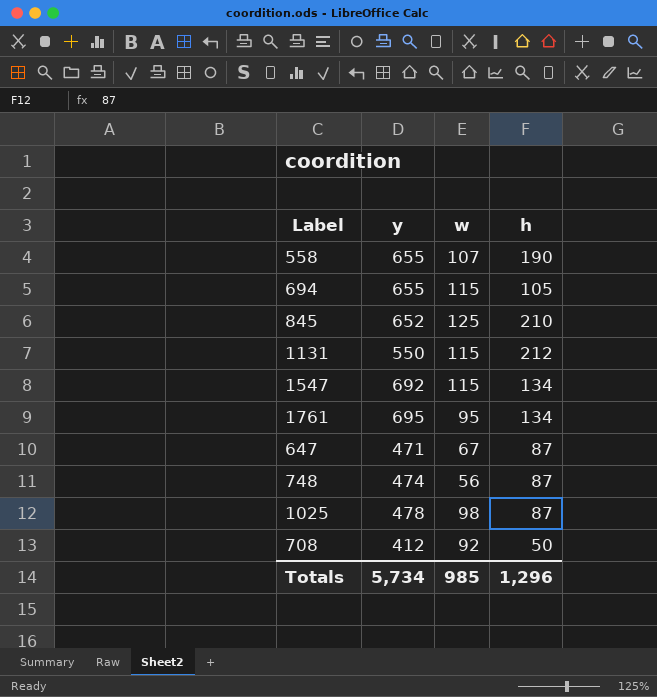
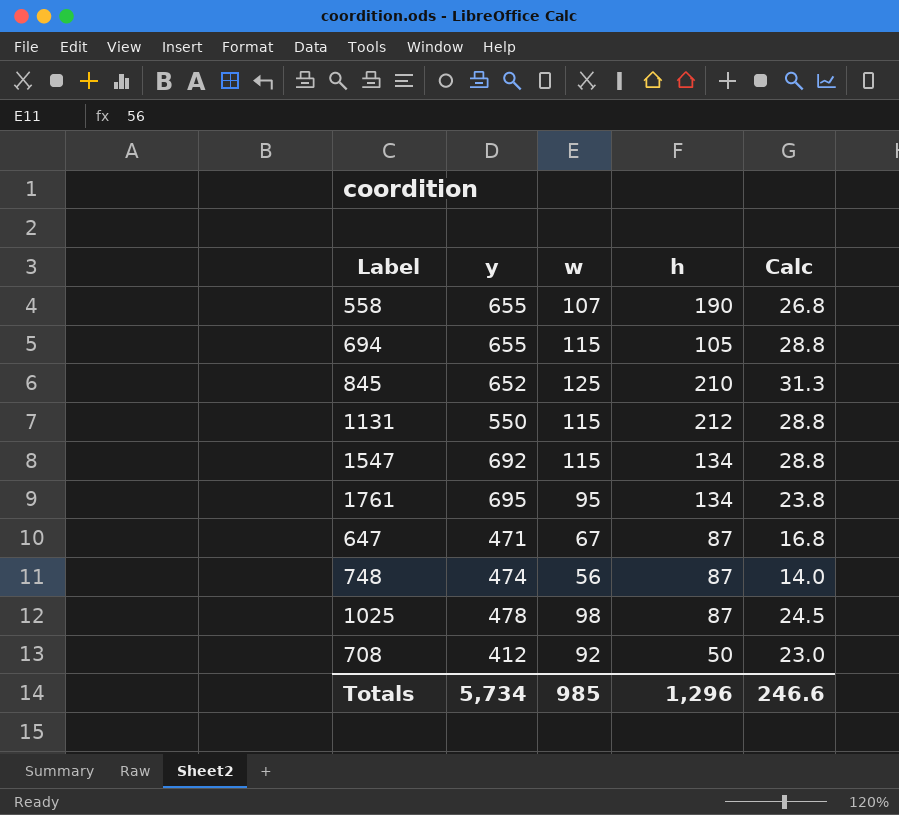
column Calc | formula: none -> [w] * 0.25

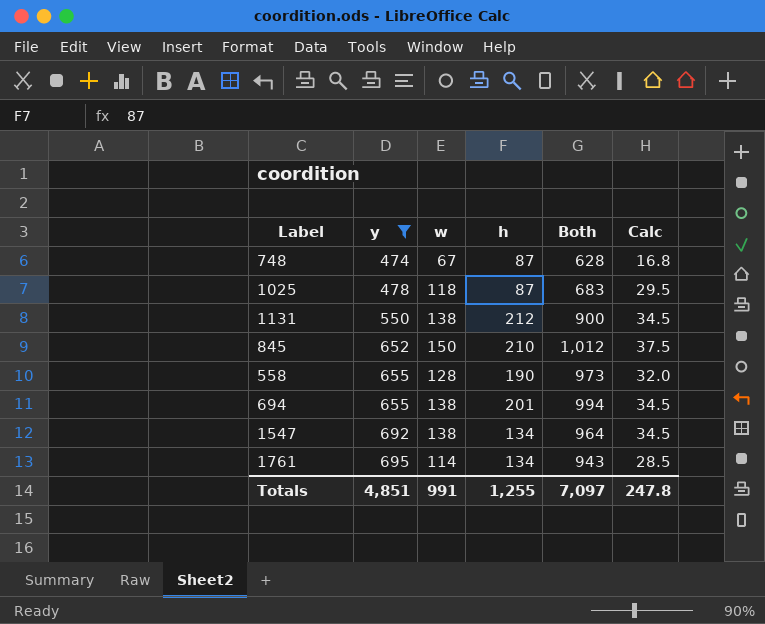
filter: none -> y >= 474
row order: none -> y ascending
column Both | formula: none -> [y] + [w] + [h]
748 | w: 56 -> 67
748 | Calc: 14.0 -> 16.8
1025 | w: 98 -> 118
1025 | Calc: 24.5 -> 29.5
1131 | w: 115 -> 138
1131 | Calc: 28.8 -> 34.5
845 | w: 125 -> 150
845 | Calc: 31.3 -> 37.5
558 | w: 107 -> 128
558 | Calc: 26.8 -> 32.0
694 | w: 115 -> 138
694 | h: 105 -> 201
694 | Calc: 28.8 -> 34.5
1547 | w: 115 -> 138
1547 | Calc: 28.8 -> 34.5
1761 | w: 95 -> 114
1761 | Calc: 23.8 -> 28.5
Totals | y: 5,734 -> 4,851
Totals | w: 985 -> 991
Totals | h: 1,296 -> 1,255
Totals | Calc: 246.6 -> 247.8

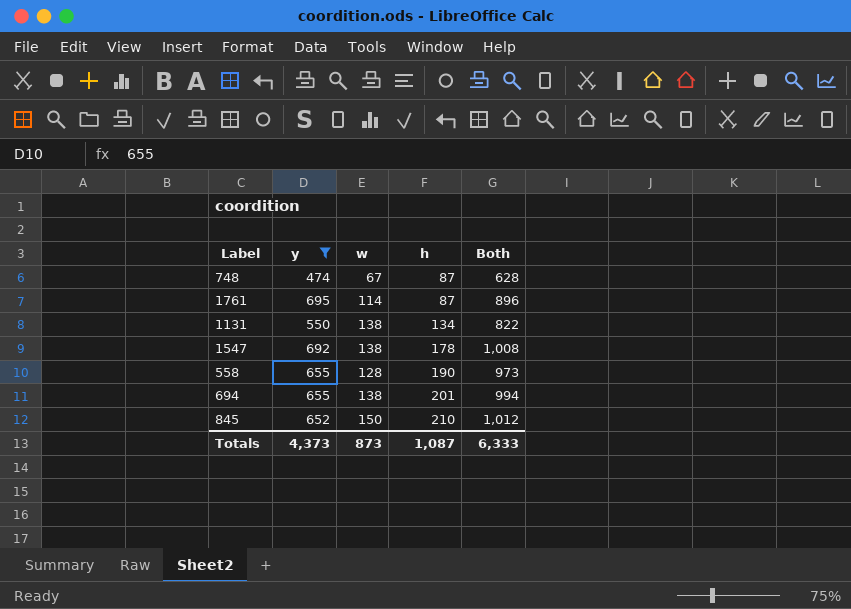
row order: y ascending -> h ascending
column Calc | formula: [w] * 0.25 -> none
row 1025: 478 | 118 | 87 | 683 | 29.5 -> none
1761 | h: 134 -> 87
1761 | Both: 943 -> 896
1131 | h: 212 -> 134
1131 | Both: 900 -> 822
1547 | h: 134 -> 178
1547 | Both: 964 -> 1,008
Totals | y: 4,851 -> 4,373
Totals | w: 991 -> 873
Totals | h: 1,255 -> 1,087
Totals | Both: 7,097 -> 6,333

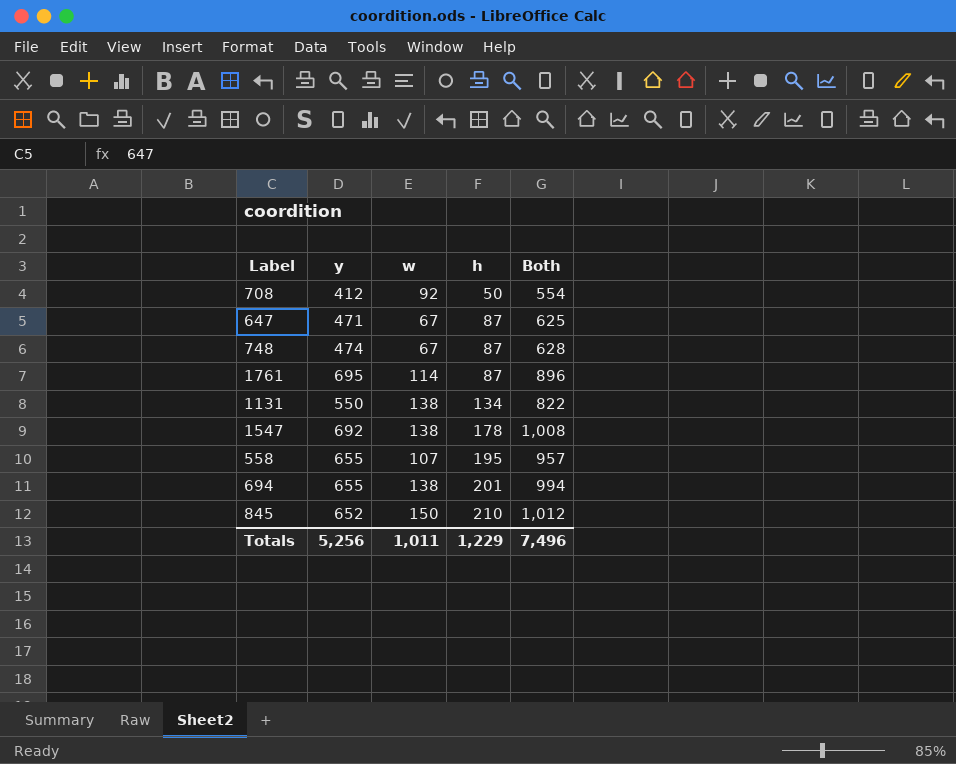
filter: y >= 474 -> none
558 | w: 128 -> 107
558 | h: 190 -> 195
558 | Both: 973 -> 957
Totals | y: 4,373 -> 5,256
Totals | w: 873 -> 1,011
Totals | h: 1,087 -> 1,229
Totals | Both: 6,333 -> 7,496

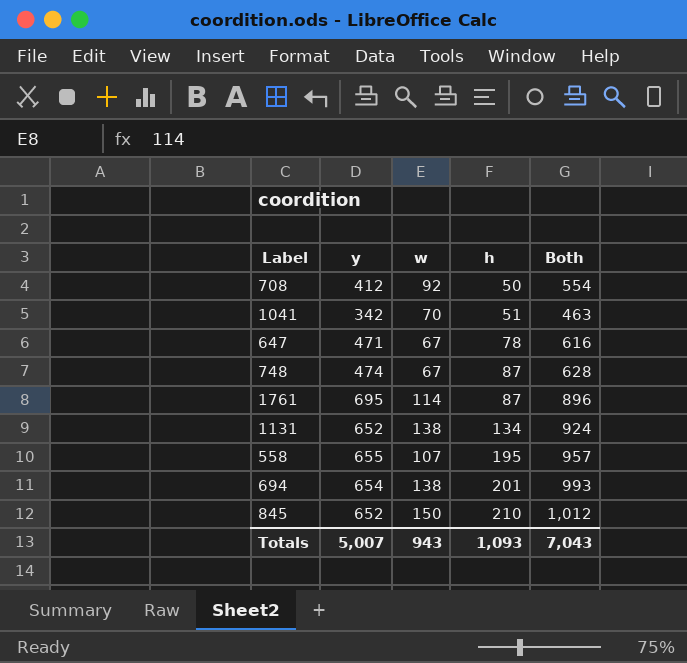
row 1547: 692 | 138 | 178 | 1,008 -> none
row 1041: none -> 342 | 70 | 51 | 463
647 | h: 87 -> 78
647 | Both: 625 -> 616
1131 | y: 550 -> 652
1131 | Both: 822 -> 924
694 | y: 655 -> 654
694 | Both: 994 -> 993
Totals | y: 5,256 -> 5,007
Totals | w: 1,011 -> 943
Totals | h: 1,229 -> 1,093
Totals | Both: 7,496 -> 7,043

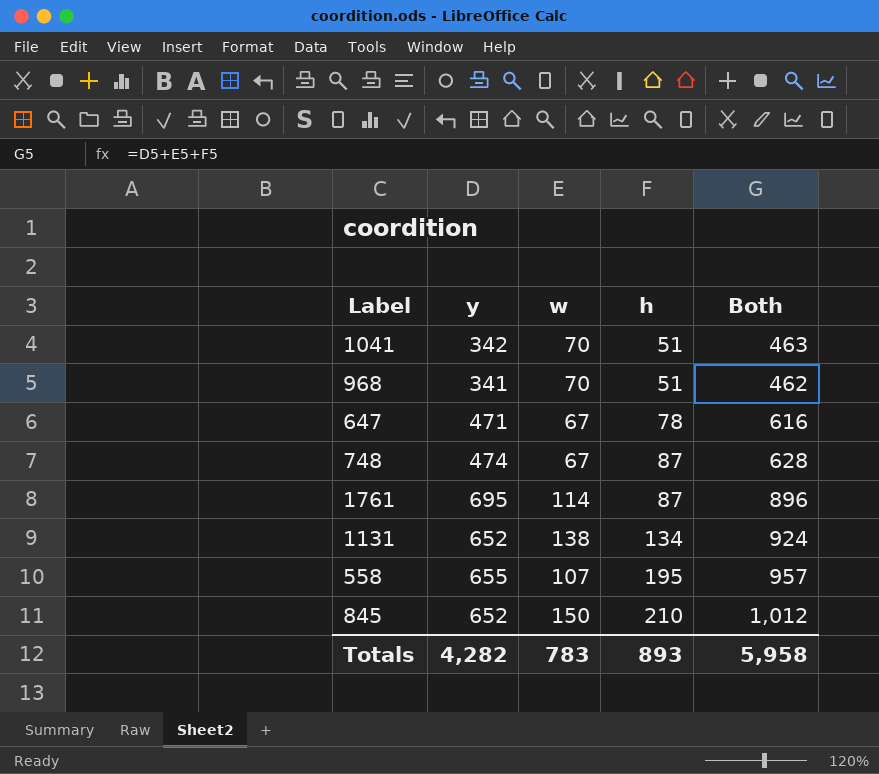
row 708: 412 | 92 | 50 | 554 -> none
row 694: 654 | 138 | 201 | 993 -> none
row 968: none -> 341 | 70 | 51 | 462
Totals | y: 5,007 -> 4,282
Totals | w: 943 -> 783
Totals | h: 1,093 -> 893
Totals | Both: 7,043 -> 5,958

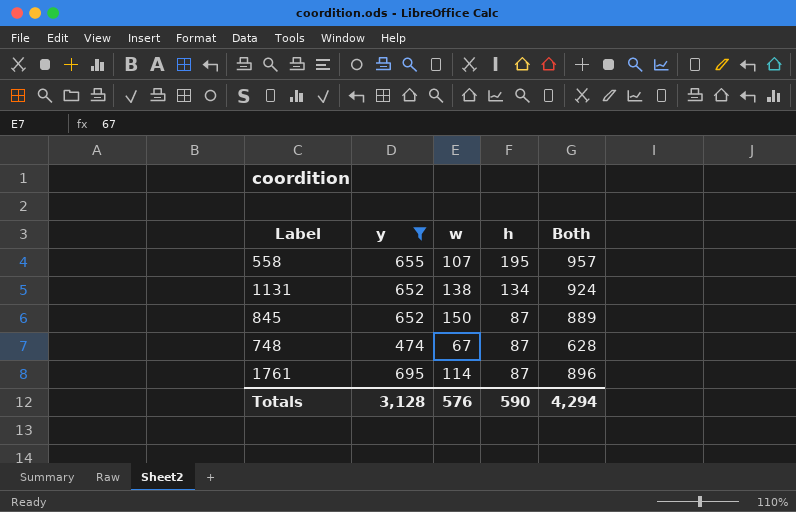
filter: none -> y >= 474
row order: h ascending -> h descending
845 | h: 210 -> 87
845 | Both: 1,012 -> 889
Totals | y: 4,282 -> 3,128
Totals | w: 783 -> 576
Totals | h: 893 -> 590
Totals | Both: 5,958 -> 4,294

